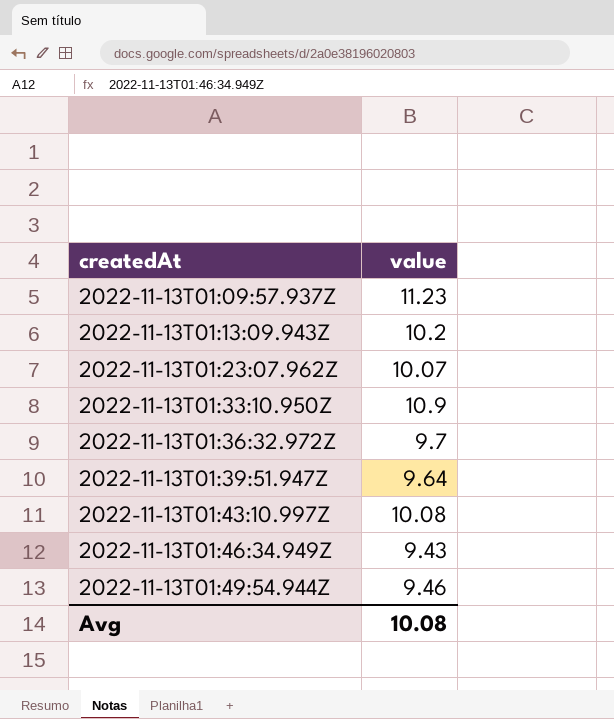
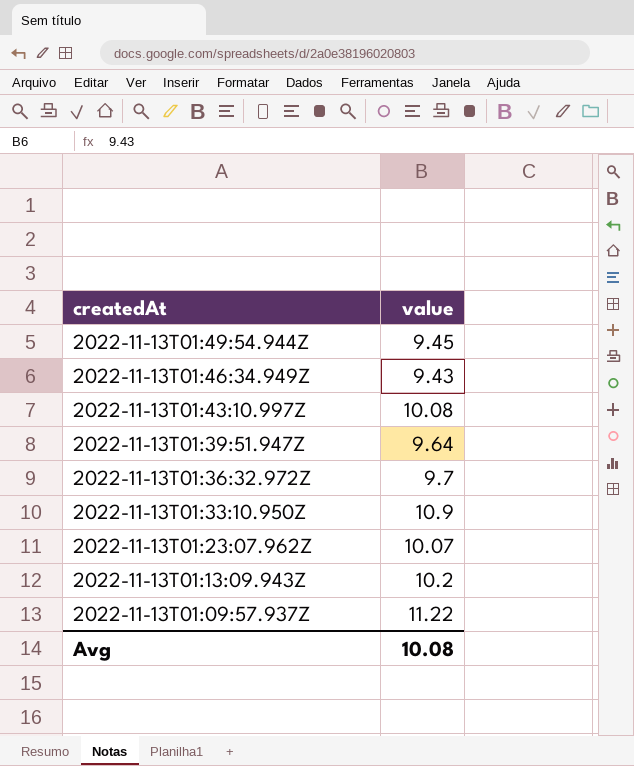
row order: createdAt ascending -> createdAt descending
2022-11-13T01:49:54.944Z | value: 9.46 -> 9.45
2022-11-13T01:09:57.937Z | value: 11.23 -> 11.22

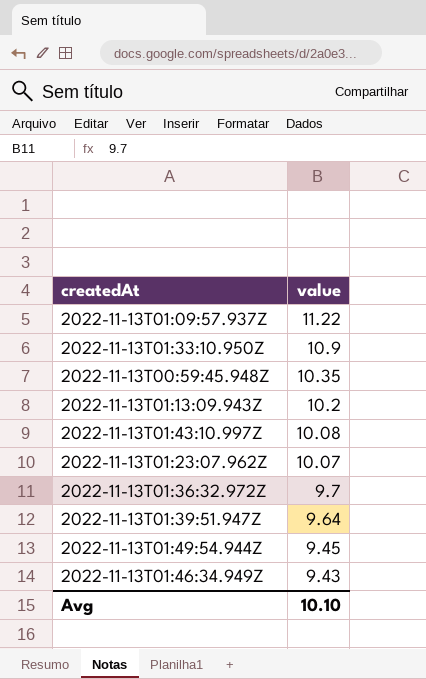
row order: createdAt descending -> value descending
row 2022-11-13T00:59:45.948Z: none -> 10.35
Avg | value: 10.08 -> 10.10

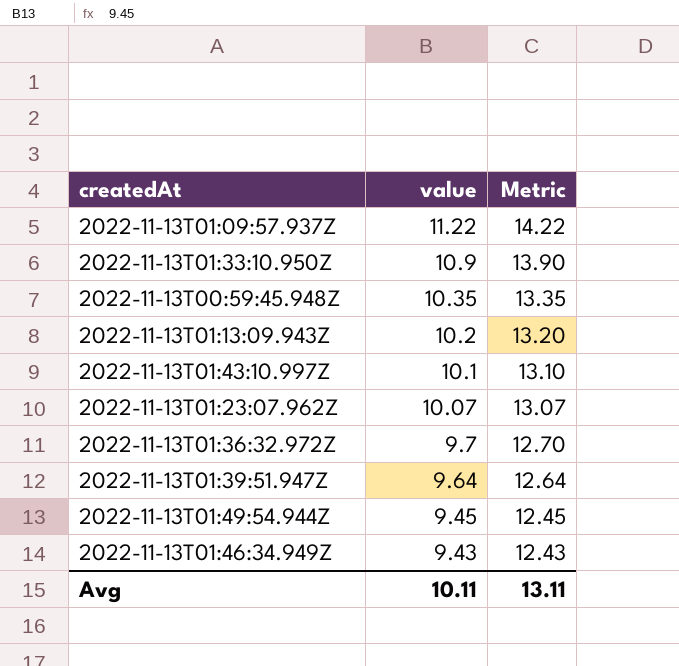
column Metric | formula: none -> [value] + 3
2022-11-13T01:43:10.997Z | value: 10.08 -> 10.1
Avg | value: 10.10 -> 10.11

